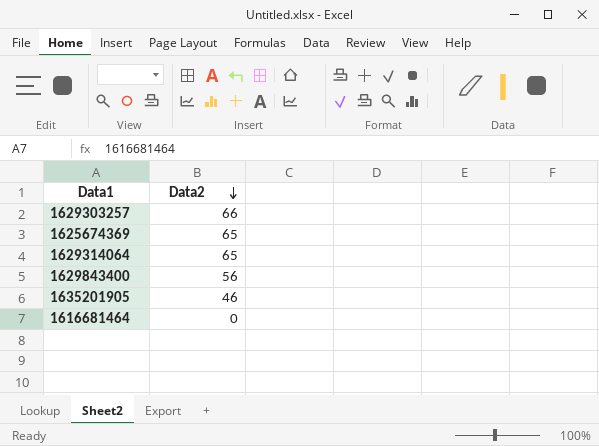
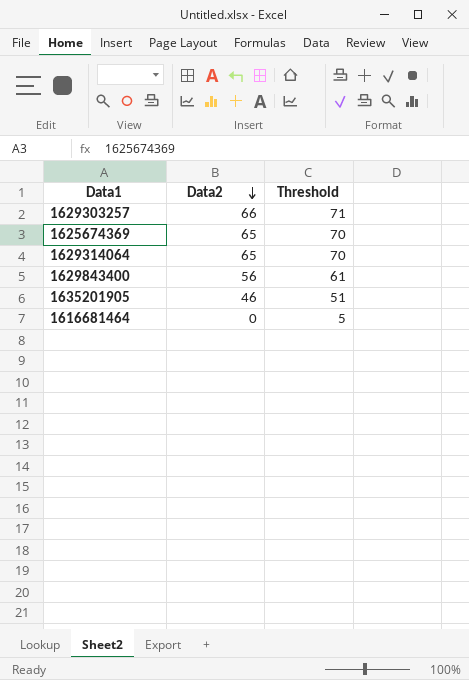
column Threshold | formula: none -> [Data2] + 5

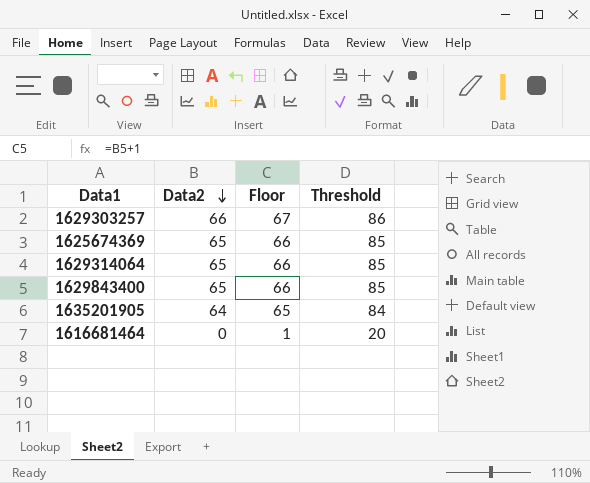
column Floor | formula: none -> [Data2] + 1
column Threshold | formula: [Data2] + 5 -> [Data2] + 20
1629843400 | Data2: 56 -> 65
1635201905 | Data2: 46 -> 64

